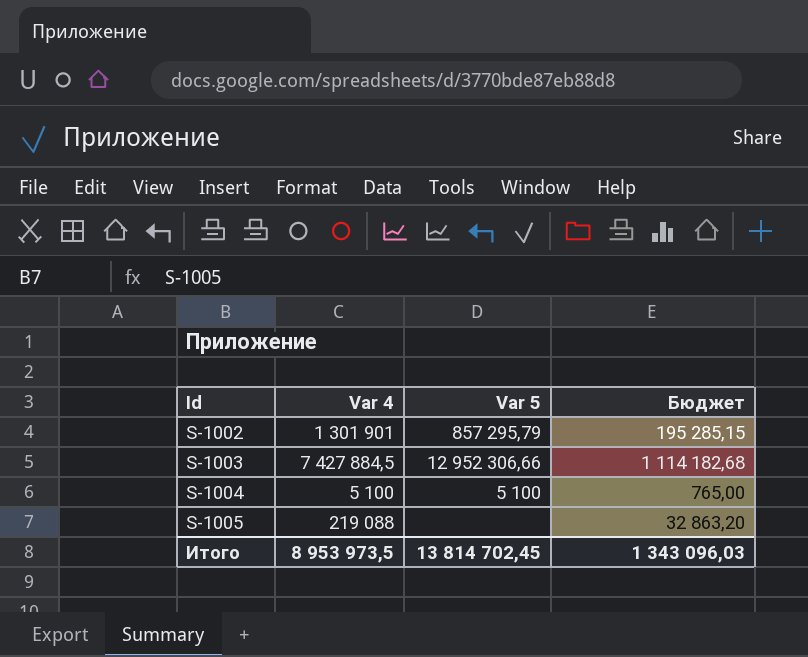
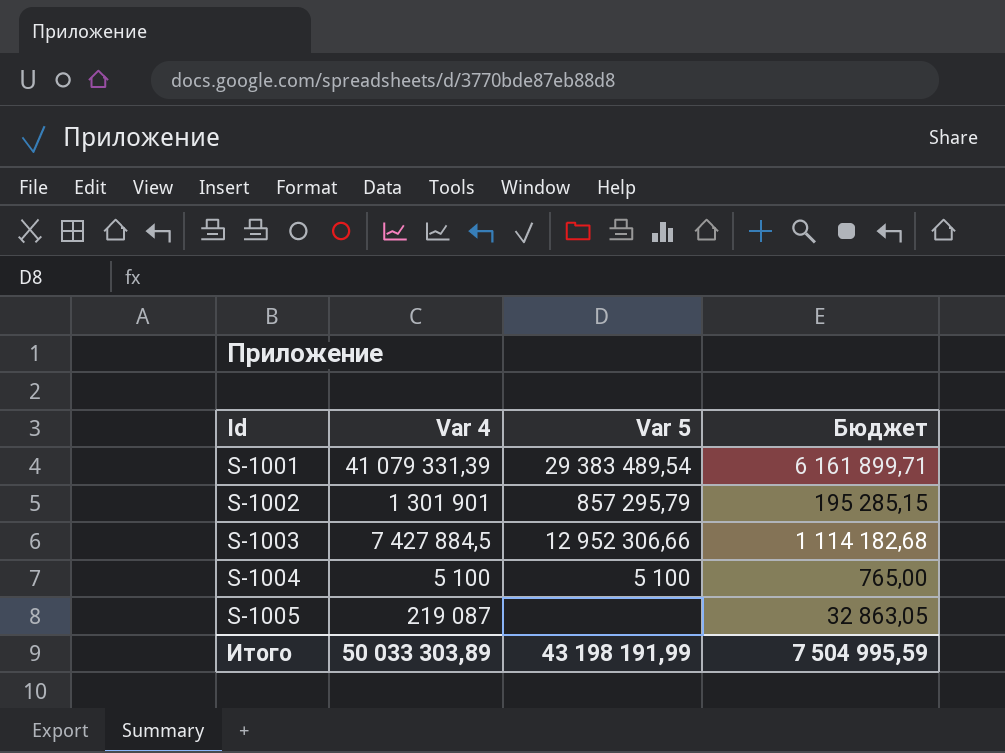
row S-1001: none -> 41 079 331,39 | 29 383 489,54 | 6 161 899,71
S-1005 | Var 4: 219 088 -> 219 087
S-1005 | Бюджет: 32 863,20 -> 32 863,05
Итого | Var 4: 8 953 973,5 -> 50 033 303,89
Итого | Var 5: 13 814 702,45 -> 43 198 191,99
Итого | Бюджет: 1 343 096,03 -> 7 504 995,59

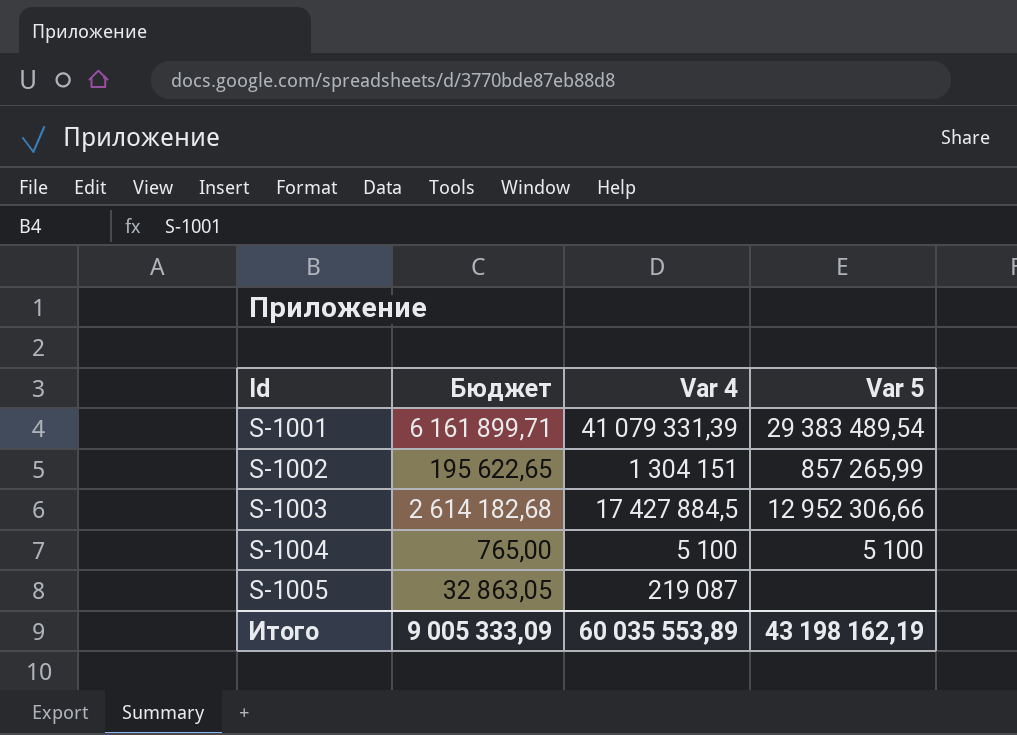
column Бюджет | position: 4 -> 2
S-1002 | Бюджет: 195 285,15 -> 195 622,65
S-1002 | Var 4: 1 301 901 -> 1 304 151
S-1002 | Var 5: 857 295,79 -> 857 265,99
S-1003 | Бюджет: 1 114 182,68 -> 2 614 182,68
S-1003 | Var 4: 7 427 884,5 -> 17 427 884,5
Итого | Бюджет: 7 504 995,59 -> 9 005 333,09
Итого | Var 4: 50 033 303,89 -> 60 035 553,89
Итого | Var 5: 43 198 191,99 -> 43 198 162,19

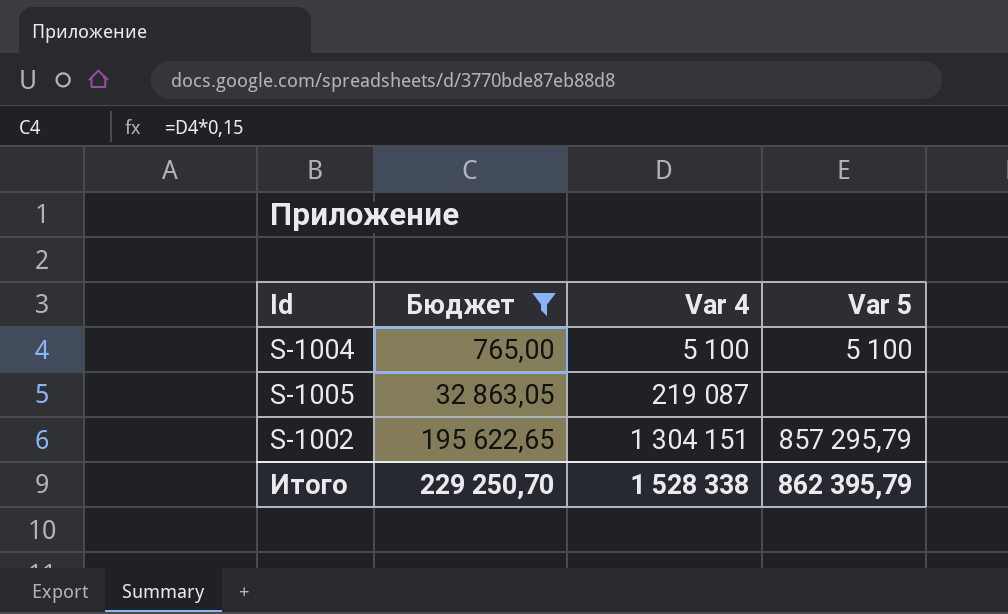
filter: none -> Бюджет <= 195 622,65
row order: Id ascending -> Бюджет ascending
S-1002 | Var 5: 857 265,99 -> 857 295,79
Итого | Бюджет: 9 005 333,09 -> 229 250,70
Итого | Var 4: 60 035 553,89 -> 1 528 338
Итого | Var 5: 43 198 162,19 -> 862 395,79

